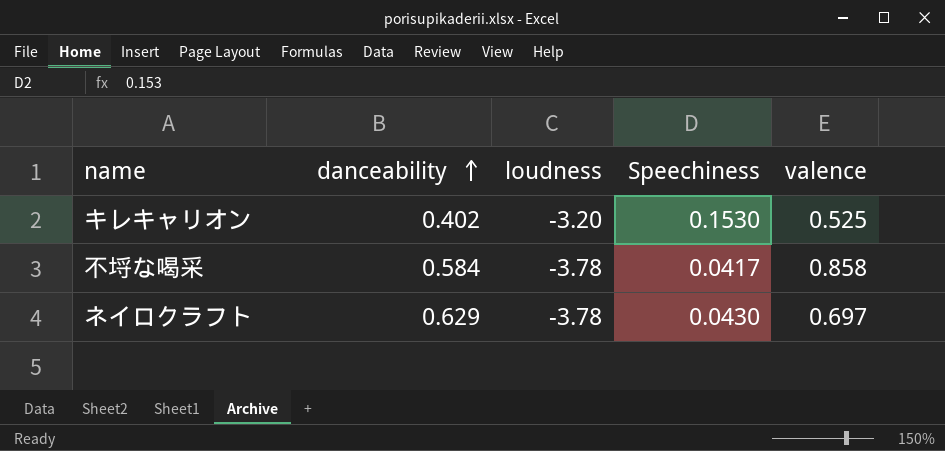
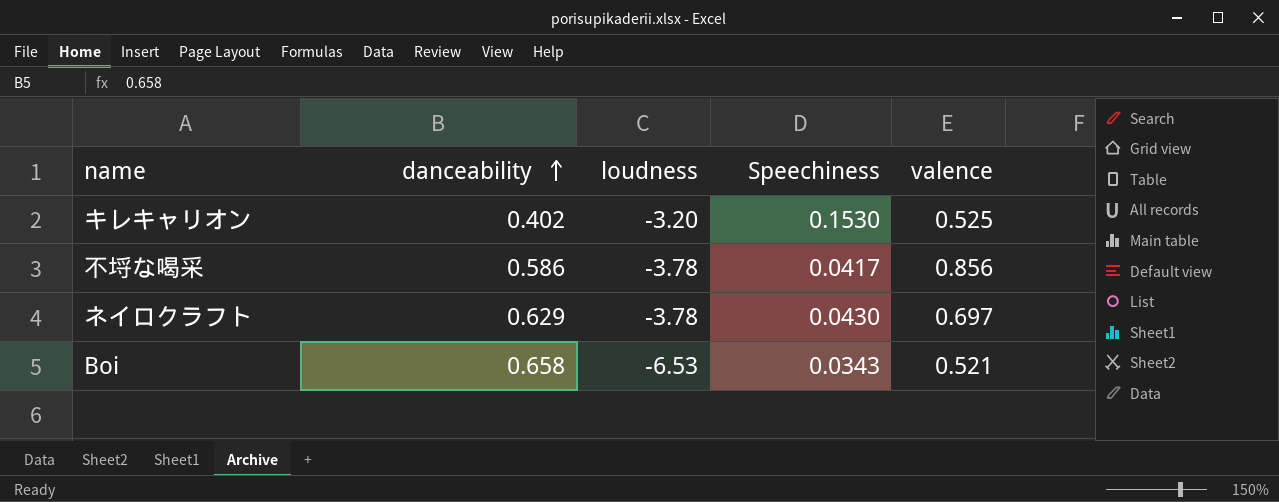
不埒な喝采 | danceability: 0.584 -> 0.586
不埒な喝采 | valence: 0.858 -> 0.856
row Boi: none -> 0.658 | -6.53 | 0.0343 | 0.521

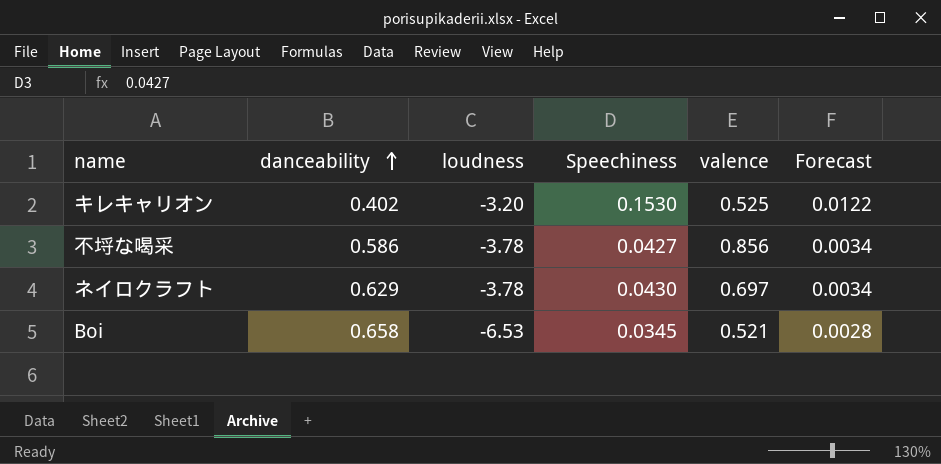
column Forecast | formula: none -> [Speechiness] * 0.08
不埒な喝采 | Speechiness: 0.0417 -> 0.0427
Boi | Speechiness: 0.0343 -> 0.0345

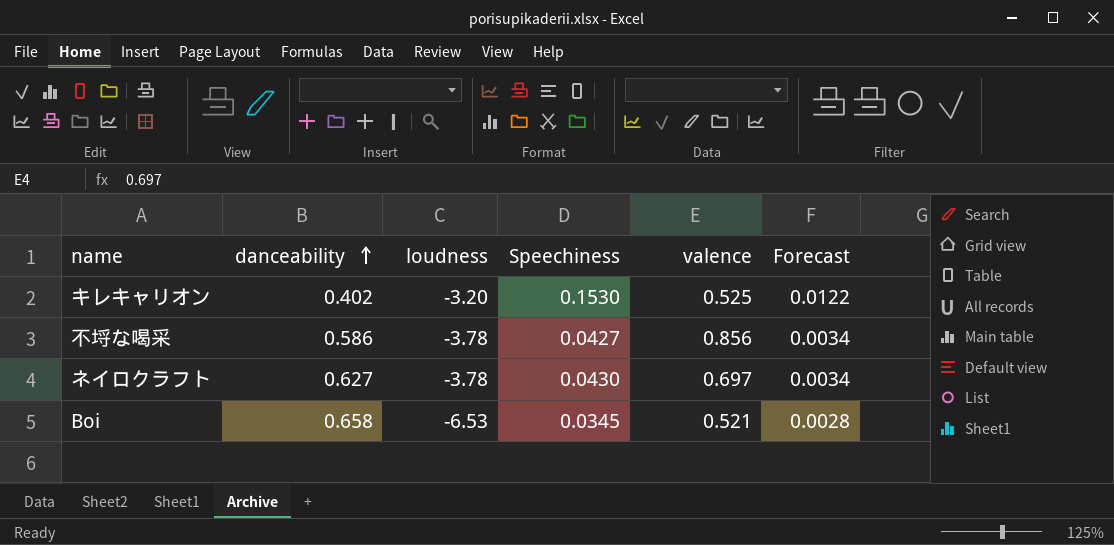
ネイロクラフト | danceability: 0.629 -> 0.627

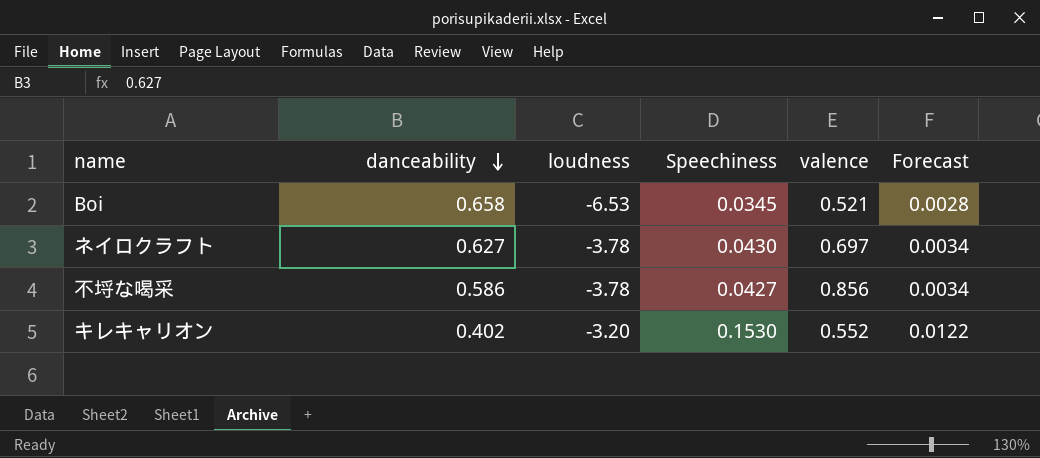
row order: danceability ascending -> danceability descending
キレキャリオン | valence: 0.525 -> 0.552

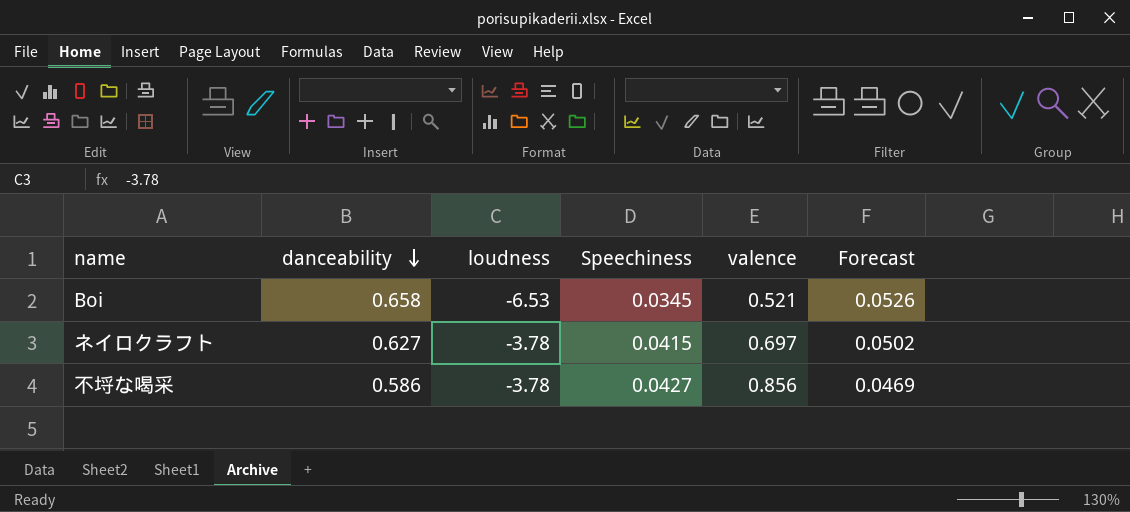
column Forecast | formula: [Speechiness] * 0.08 -> [danceability] * 0.08
row キレキャリオン: 0.402 | -3.20 | 0.1530 | 0.552 | 0.0122 -> none
ネイロクラフト | Speechiness: 0.0430 -> 0.0415

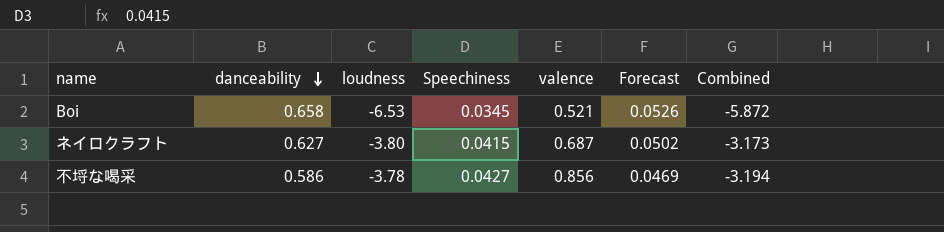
column Combined | formula: none -> [danceability] + [loudness]
ネイロクラフト | loudness: -3.78 -> -3.80
ネイロクラフト | valence: 0.697 -> 0.687

